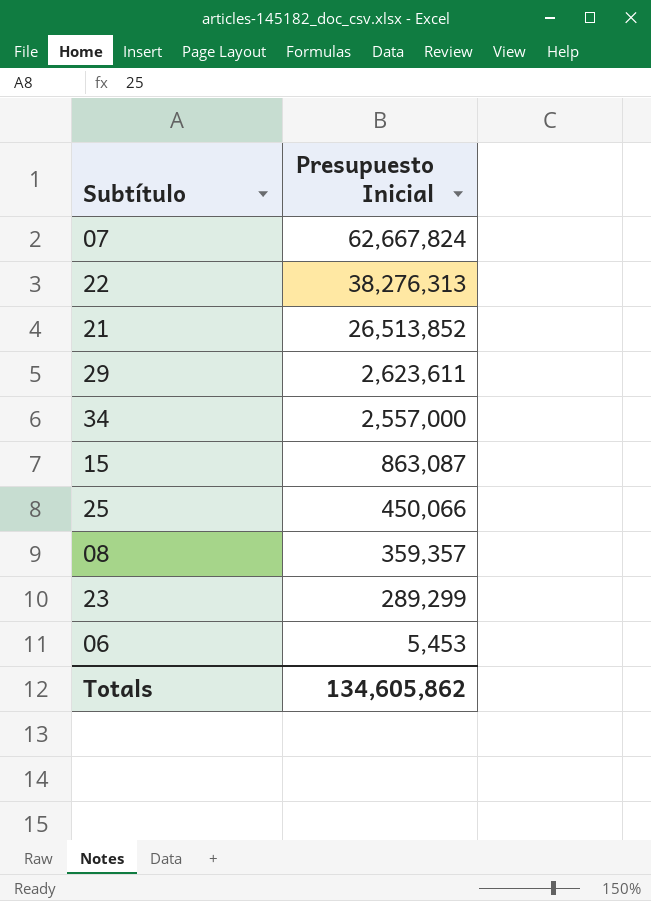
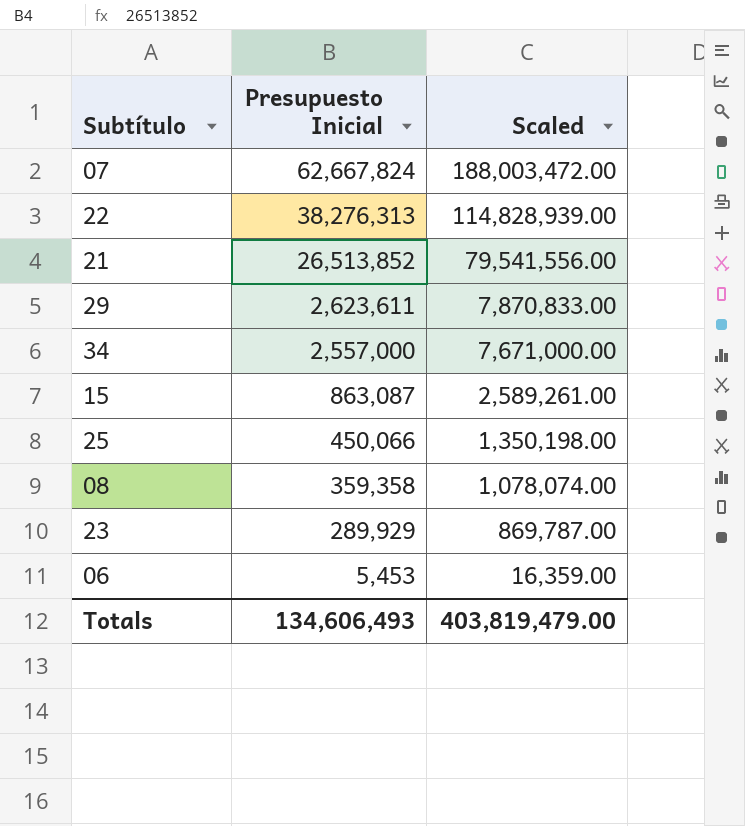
column Scaled | formula: none -> [Presupuesto Inicial] * 3
08 | Presupuesto Inicial: 359,357 -> 359,358
23 | Presupuesto Inicial: 289,299 -> 289,929
Totals | Presupuesto Inicial: 134,605,862 -> 134,606,493

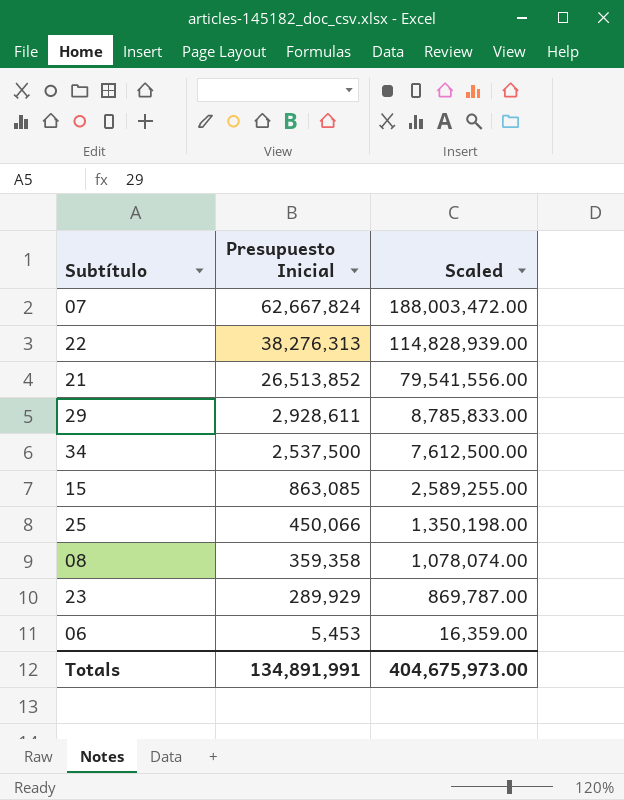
29 | Presupuesto Inicial: 2,623,611 -> 2,928,611
29 | Scaled: 7,870,833.00 -> 8,785,833.00
34 | Presupuesto Inicial: 2,557,000 -> 2,537,500
34 | Scaled: 7,671,000.00 -> 7,612,500.00
15 | Presupuesto Inicial: 863,087 -> 863,085
15 | Scaled: 2,589,261.00 -> 2,589,255.00
Totals | Presupuesto Inicial: 134,606,493 -> 134,891,991
Totals | Scaled: 403,819,479.00 -> 404,675,973.00

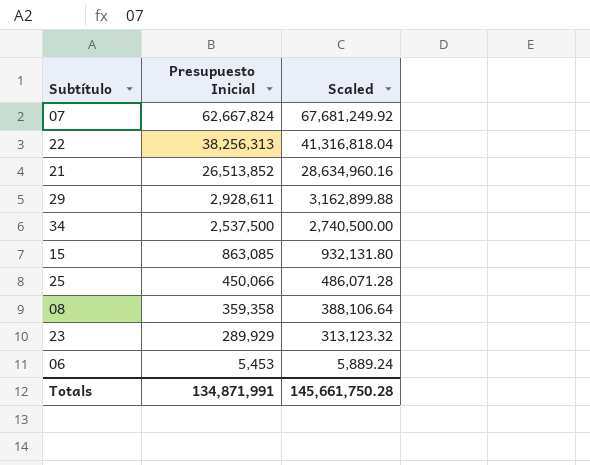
column Scaled | formula: [Presupuesto Inicial] * 3 -> [Presupuesto Inicial] * 1.08
22 | Presupuesto Inicial: 38,276,313 -> 38,256,313
Totals | Presupuesto Inicial: 134,891,991 -> 134,871,991
Totals | Scaled: 404,675,973.00 -> 145,661,750.28

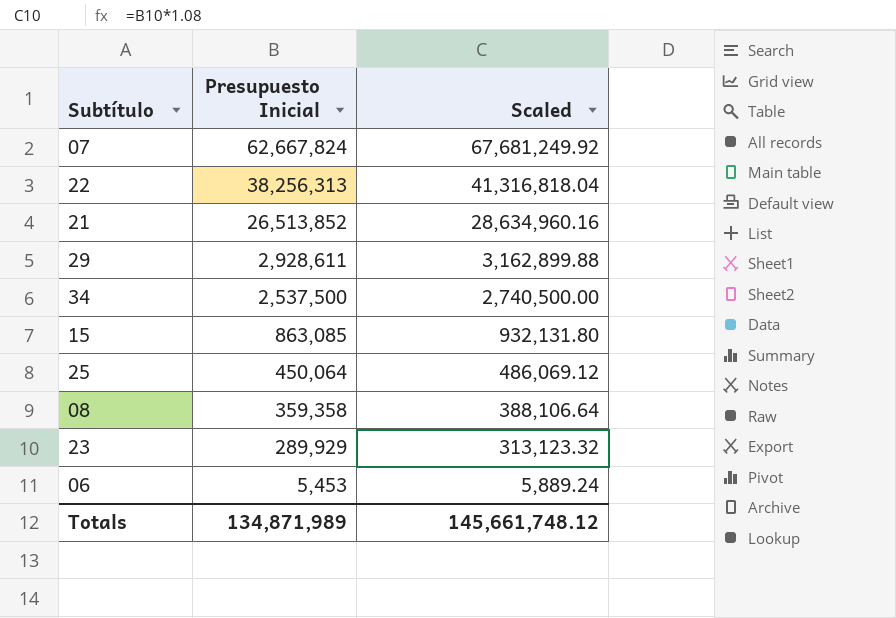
25 | Presupuesto Inicial: 450,066 -> 450,064
25 | Scaled: 486,071.28 -> 486,069.12
Totals | Presupuesto Inicial: 134,871,991 -> 134,871,989
Totals | Scaled: 145,661,750.28 -> 145,661,748.12

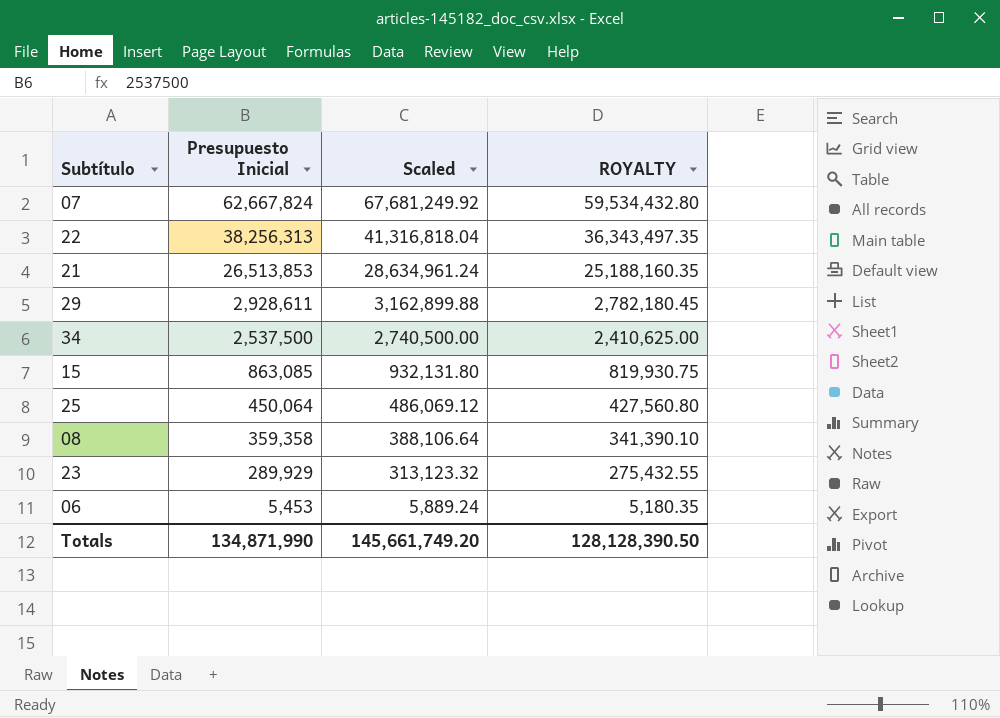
column ROYALTY | formula: none -> [Presupuesto Inicial] * 0.95
21 | Presupuesto Inicial: 26,513,852 -> 26,513,853
21 | Scaled: 28,634,960.16 -> 28,634,961.24
Totals | Presupuesto Inicial: 134,871,989 -> 134,871,990
Totals | Scaled: 145,661,748.12 -> 145,661,749.20

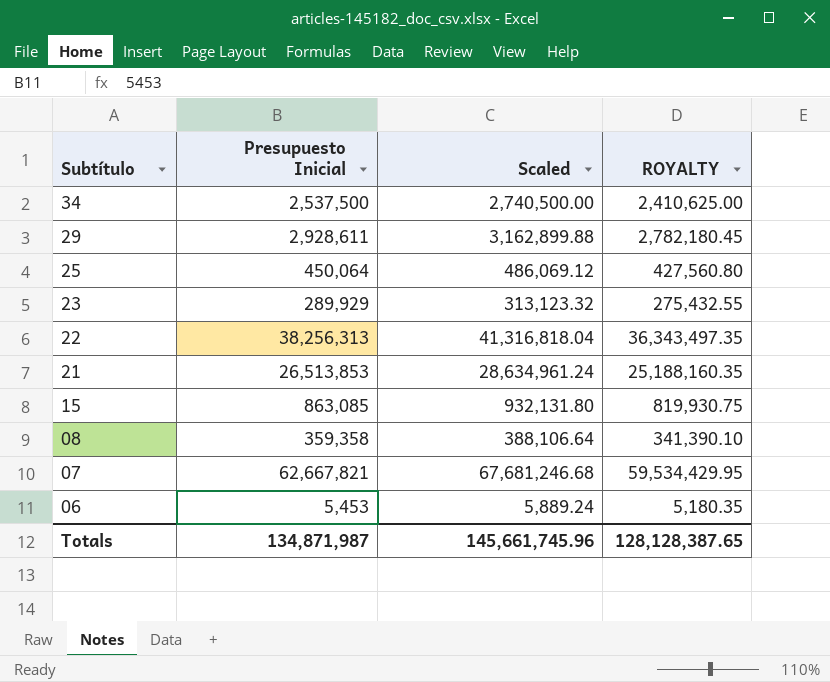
row order: Presupuesto Inicial descending -> Subtítulo descending
07 | Presupuesto Inicial: 62,667,824 -> 62,667,821
07 | Scaled: 67,681,249.92 -> 67,681,246.68
07 | ROYALTY: 59,534,432.80 -> 59,534,429.95
Totals | Presupuesto Inicial: 134,871,990 -> 134,871,987
Totals | Scaled: 145,661,749.20 -> 145,661,745.96
Totals | ROYALTY: 128,128,390.50 -> 128,128,387.65

